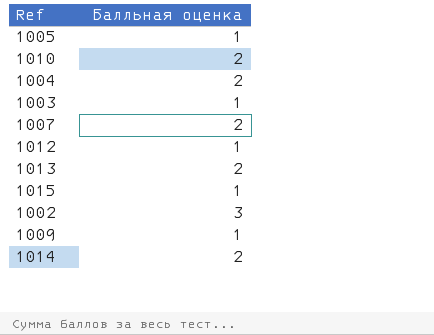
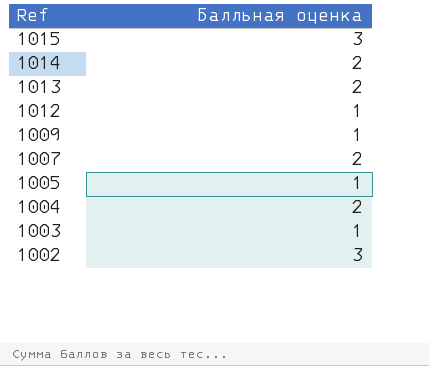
row order: none -> Ref descending
row 1010: 2 -> none
1015 | Балльная оценка: 1 -> 3

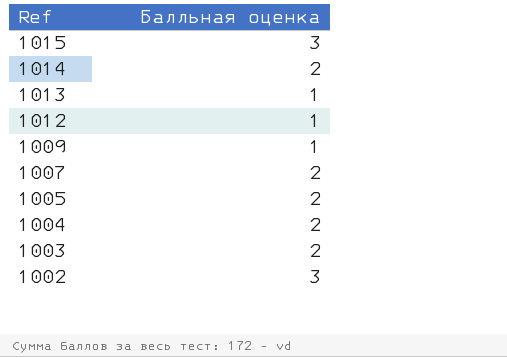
1013 | Балльная оценка: 2 -> 1
1005 | Балльная оценка: 1 -> 2
1003 | Балльная оценка: 1 -> 2

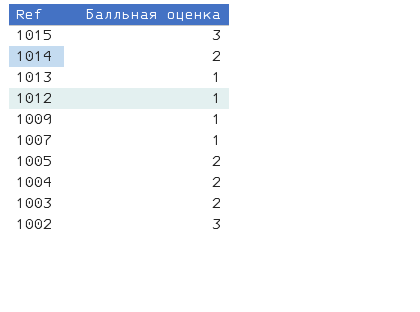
1007 | Балльная оценка: 2 -> 1

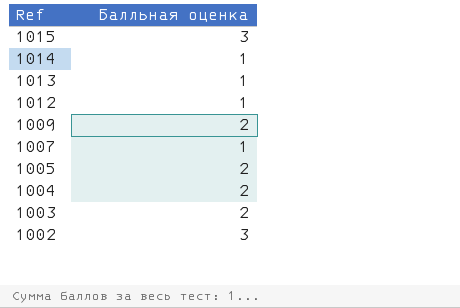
1014 | Балльная оценка: 2 -> 1
1009 | Балльная оценка: 1 -> 2

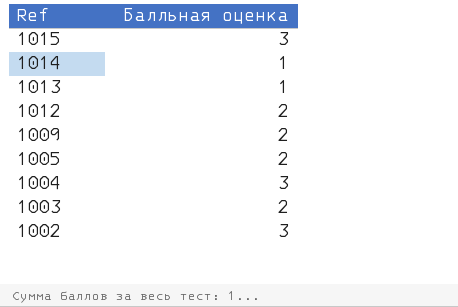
row 1007: 1 -> none
1012 | Балльная оценка: 1 -> 2
1004 | Балльная оценка: 2 -> 3

